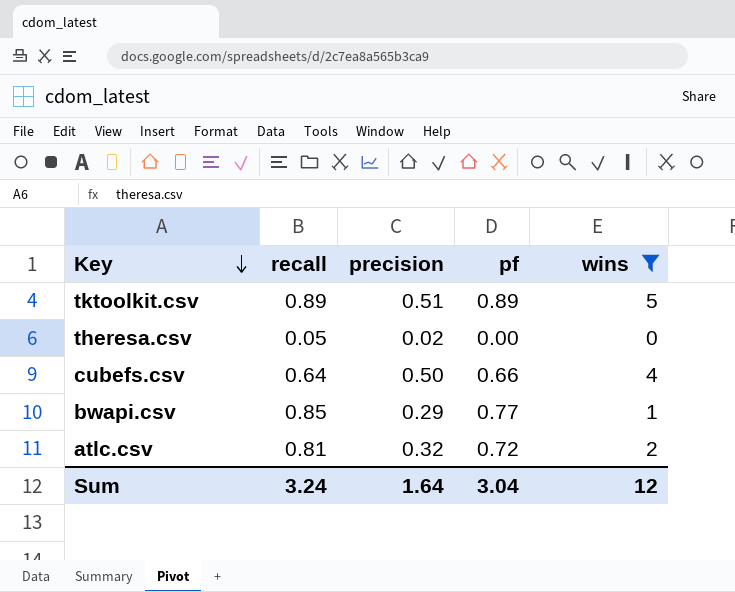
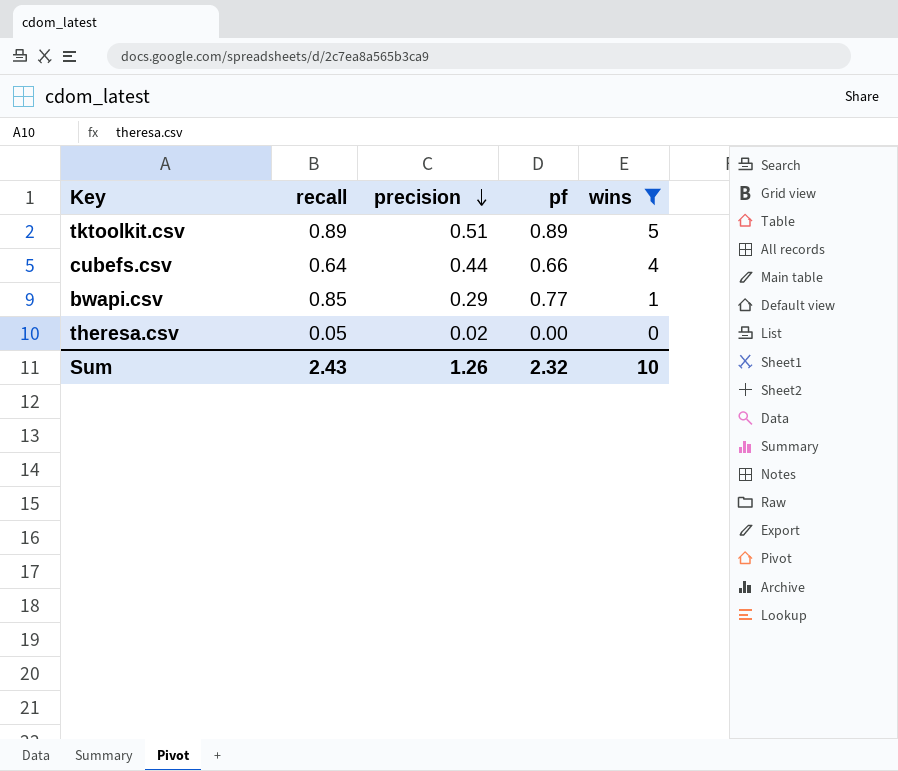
row order: Key descending -> precision descending
row atlc.csv: 0.81 | 0.32 | 0.72 | 2 -> none
cubefs.csv | precision: 0.50 -> 0.44
Sum | recall: 3.24 -> 2.43
Sum | precision: 1.64 -> 1.26
Sum | pf: 3.04 -> 2.32
Sum | wins: 12 -> 10

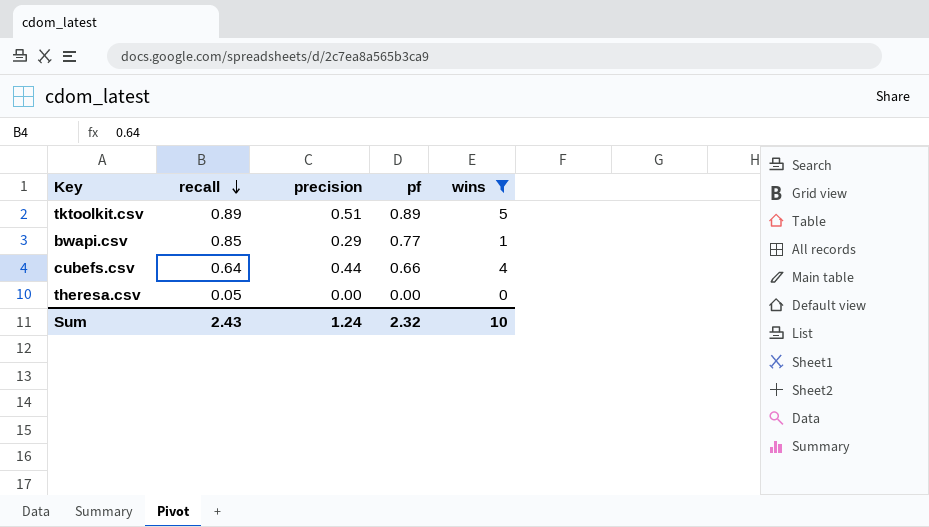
row order: precision descending -> recall descending
theresa.csv | precision: 0.02 -> 0.00
Sum | precision: 1.26 -> 1.24

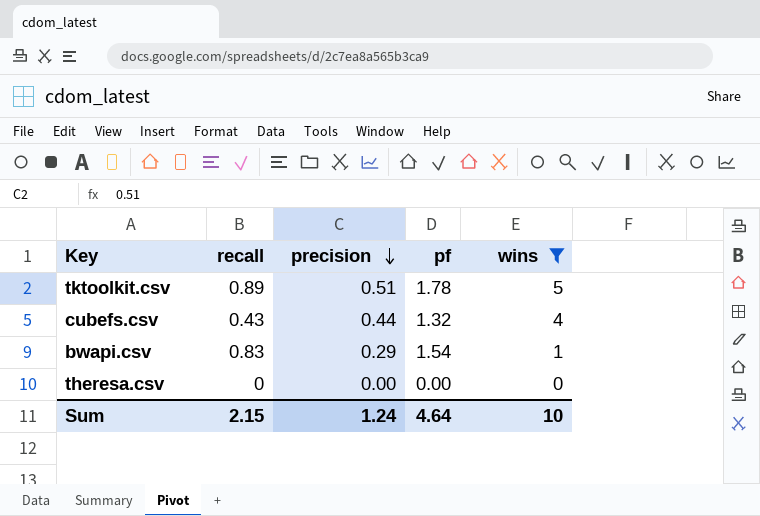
row order: recall descending -> precision descending
tktoolkit.csv | pf: 0.89 -> 1.78
cubefs.csv | recall: 0.64 -> 0.43
cubefs.csv | pf: 0.66 -> 1.32
bwapi.csv | recall: 0.85 -> 0.83
bwapi.csv | pf: 0.77 -> 1.54
theresa.csv | recall: 0.05 -> 0
Sum | recall: 2.43 -> 2.15
Sum | pf: 2.32 -> 4.64

